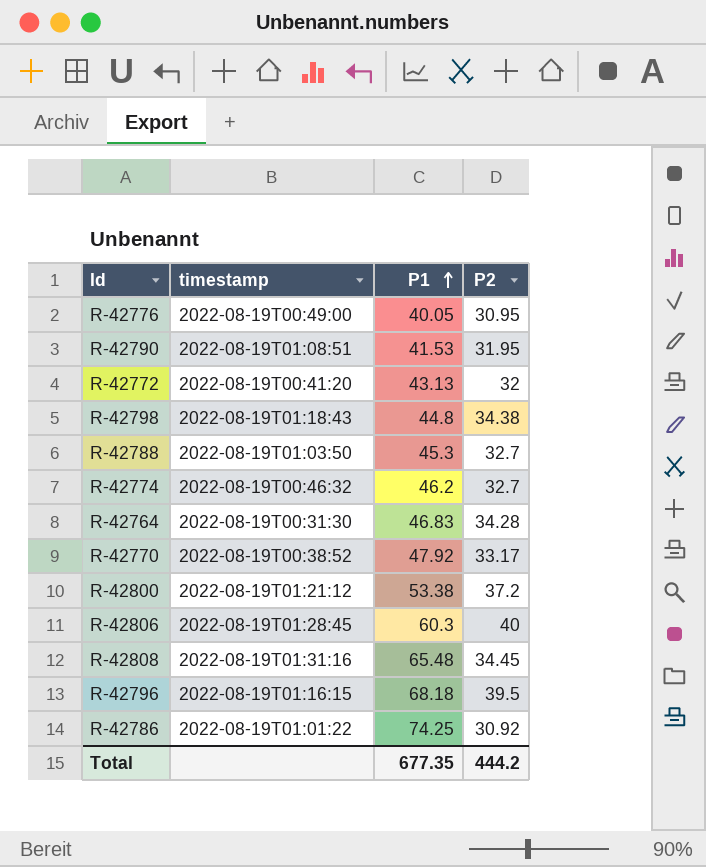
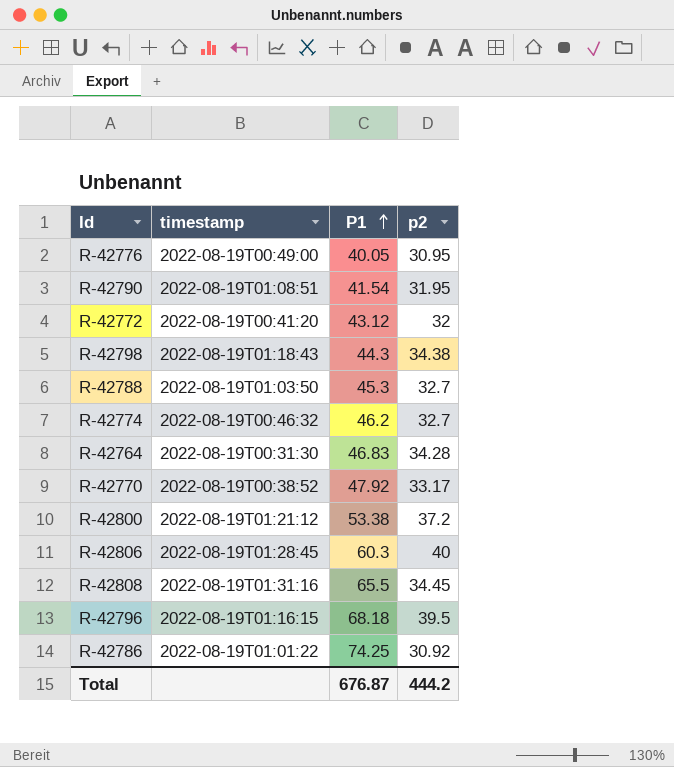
column name: P2 -> p2
R-42790 | P1: 41.53 -> 41.54
R-42772 | P1: 43.13 -> 43.12
R-42798 | P1: 44.8 -> 44.3
R-42808 | P1: 65.48 -> 65.5
Total | P1: 677.35 -> 676.87

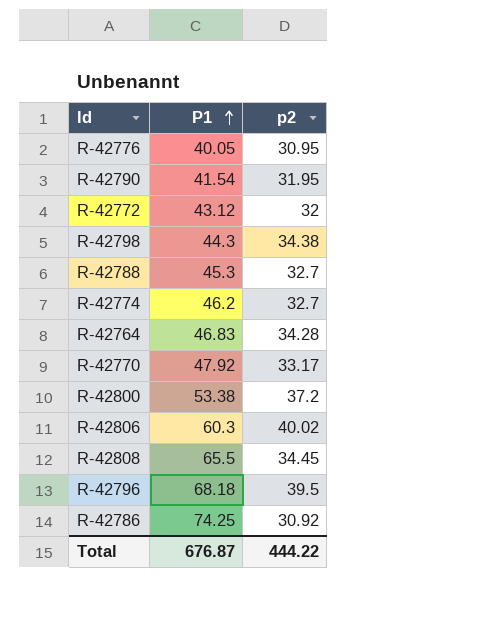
column timestamp | position: 2 -> none
R-42806 | p2: 40 -> 40.02
Total | p2: 444.2 -> 444.22

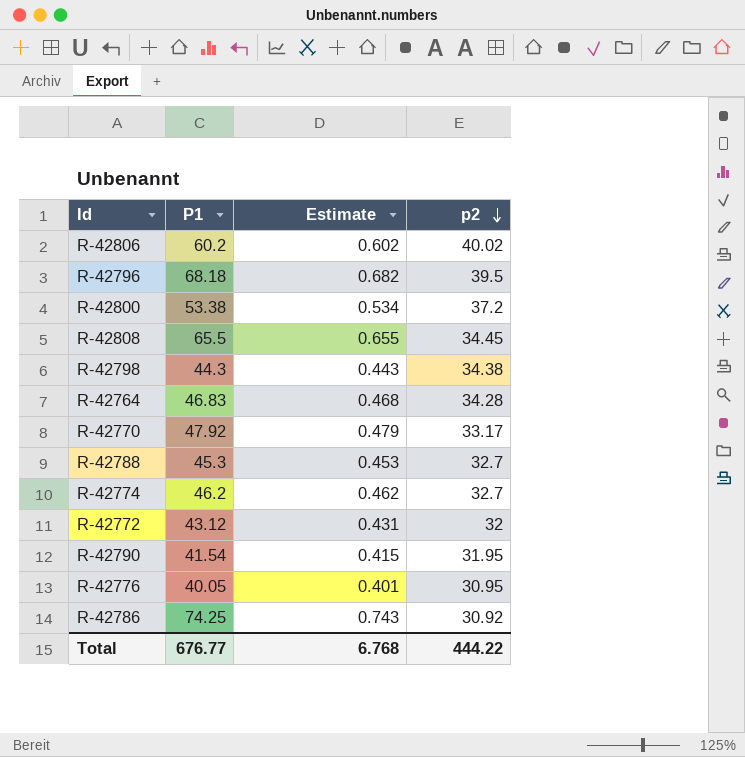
row order: P1 ascending -> p2 descending
column Estimate | formula: none -> [P1] * 0.01
R-42806 | P1: 60.3 -> 60.2
Total | P1: 676.87 -> 676.77

